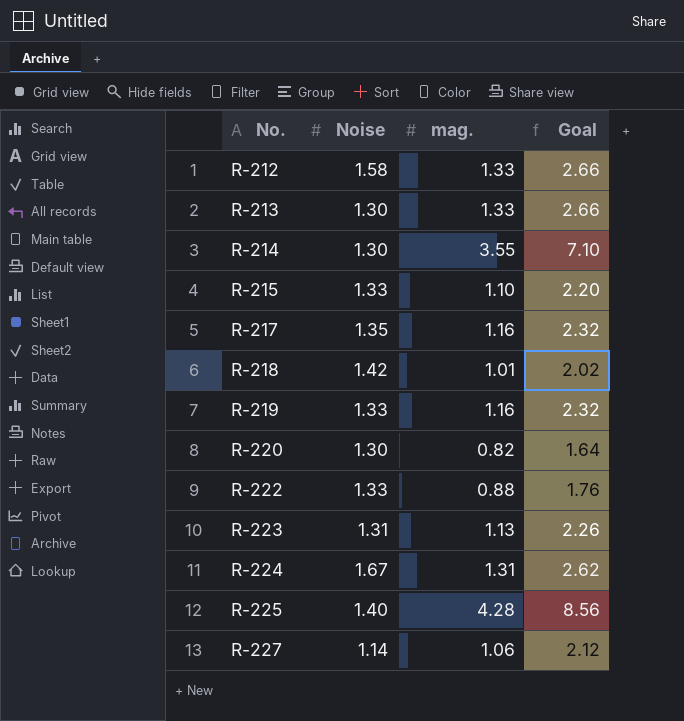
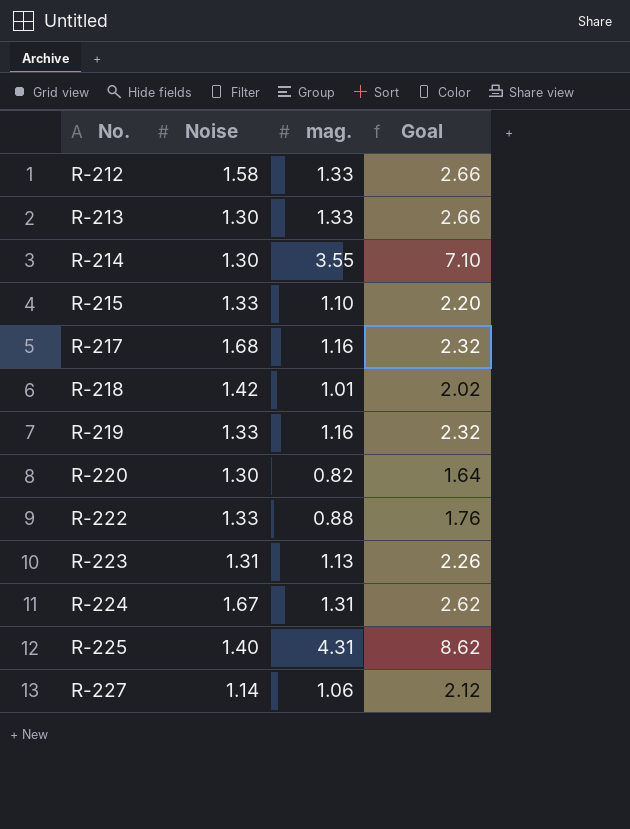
R-217 | Noise: 1.35 -> 1.68
R-225 | mag.: 4.28 -> 4.31
R-225 | Goal: 8.56 -> 8.62

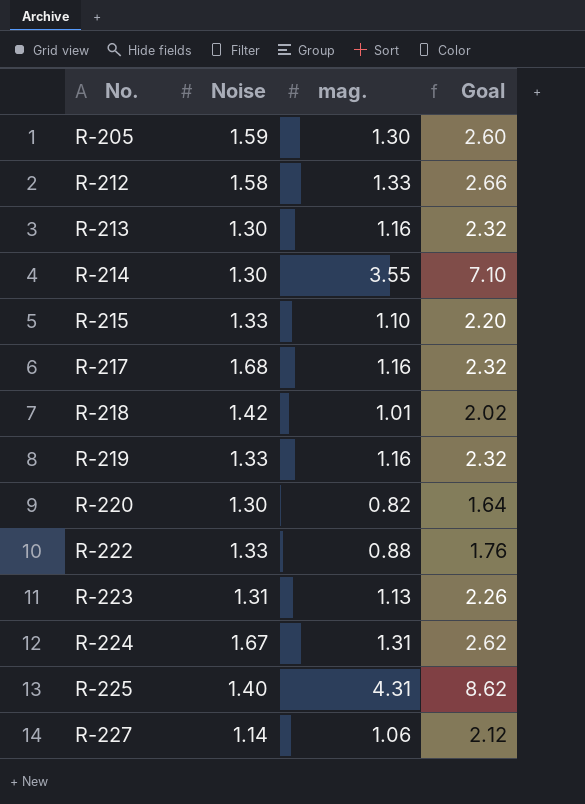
row R-205: none -> 1.59 | 1.30 | 2.60
R-213 | mag.: 1.33 -> 1.16
R-213 | Goal: 2.66 -> 2.32

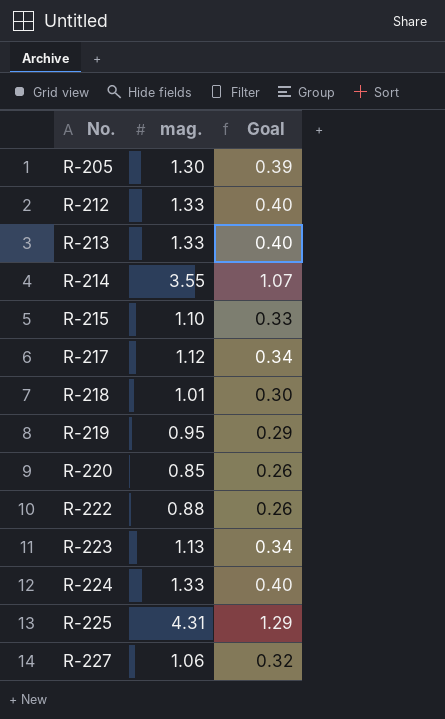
column Noise | position: 2 -> none
column Goal | formula: [mag.] * 2 -> [mag.] * 0.3
R-213 | mag.: 1.16 -> 1.33
R-217 | mag.: 1.16 -> 1.12
R-219 | mag.: 1.16 -> 0.95
R-220 | mag.: 0.82 -> 0.85
R-224 | mag.: 1.31 -> 1.33

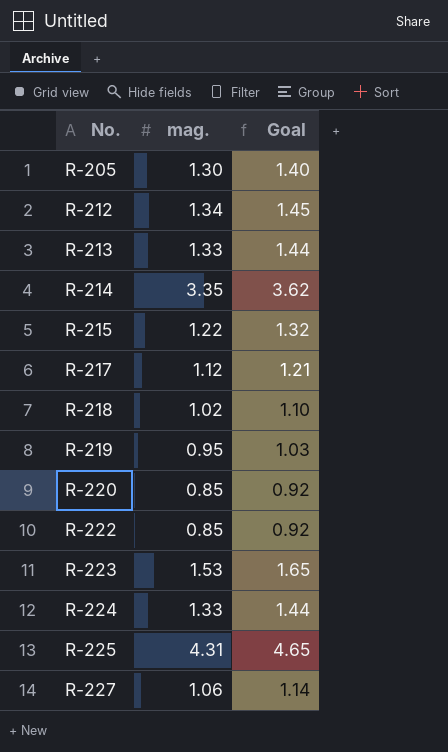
column Goal | formula: [mag.] * 0.3 -> [mag.] * 1.08
R-212 | mag.: 1.33 -> 1.34
R-214 | mag.: 3.55 -> 3.35
R-215 | mag.: 1.10 -> 1.22
R-218 | mag.: 1.01 -> 1.02
R-222 | mag.: 0.88 -> 0.85
R-223 | mag.: 1.13 -> 1.53

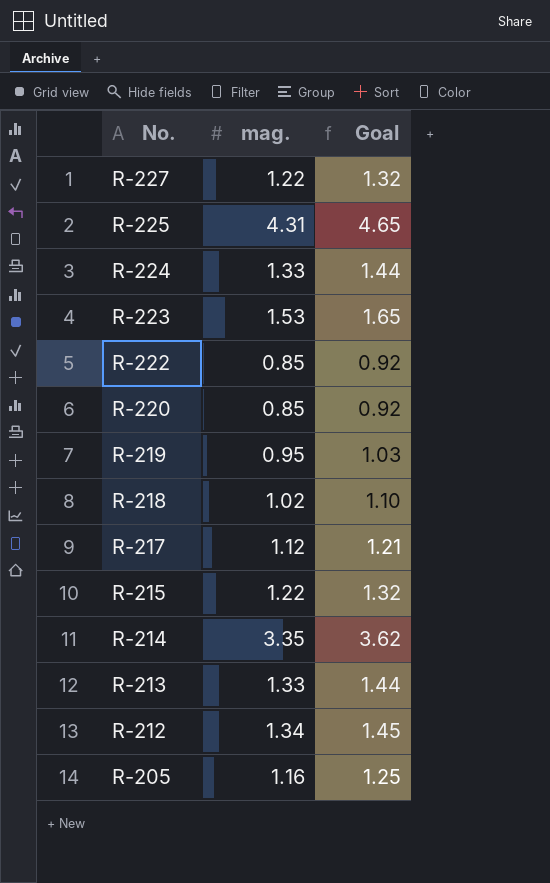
row order: No. ascending -> No. descending
R-227 | mag.: 1.06 -> 1.22
R-227 | Goal: 1.14 -> 1.32
R-205 | mag.: 1.30 -> 1.16
R-205 | Goal: 1.40 -> 1.25

